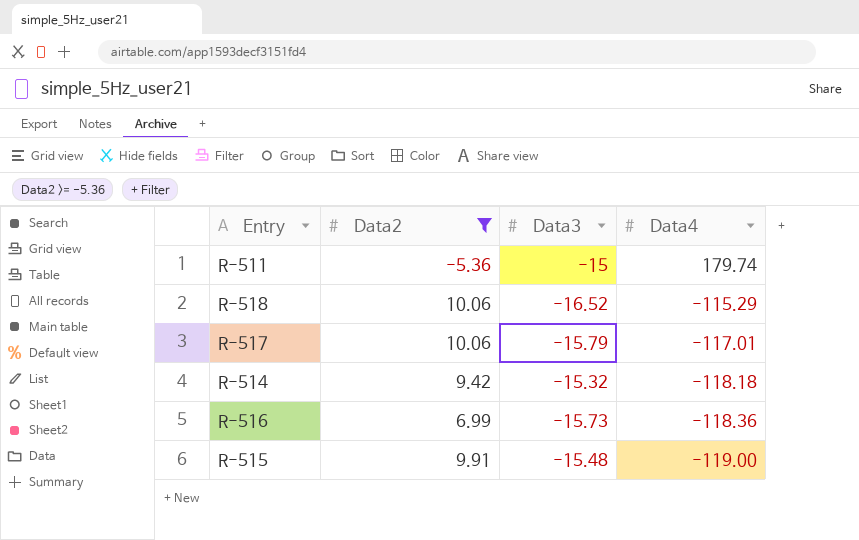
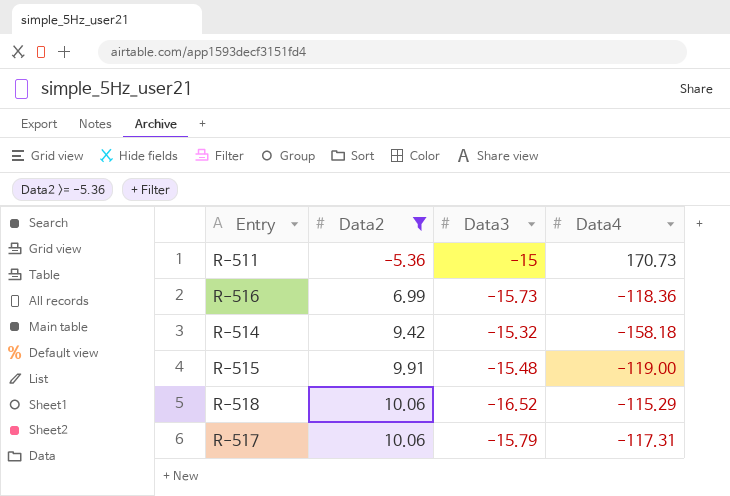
row order: Data4 descending -> Data2 ascending
R-511 | Data4: 179.74 -> 170.73
R-514 | Data4: -118.18 -> -158.18
R-517 | Data4: -117.01 -> -117.31

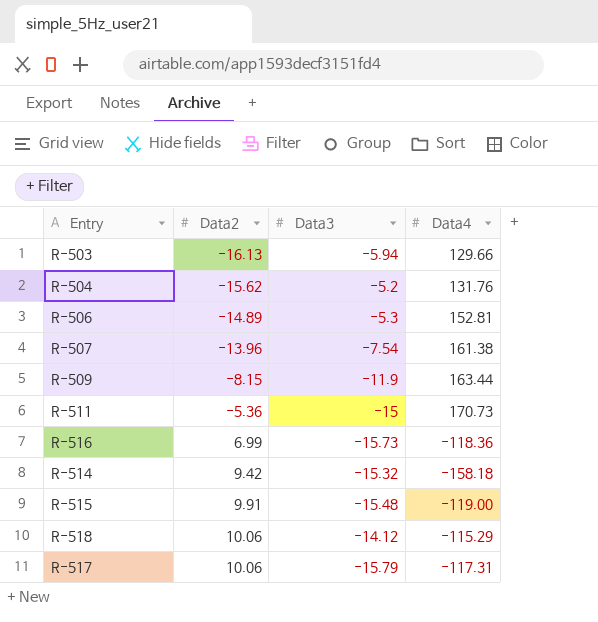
filter: Data2 >= -5.36 -> none
R-518 | Data3: -16.52 -> -14.12

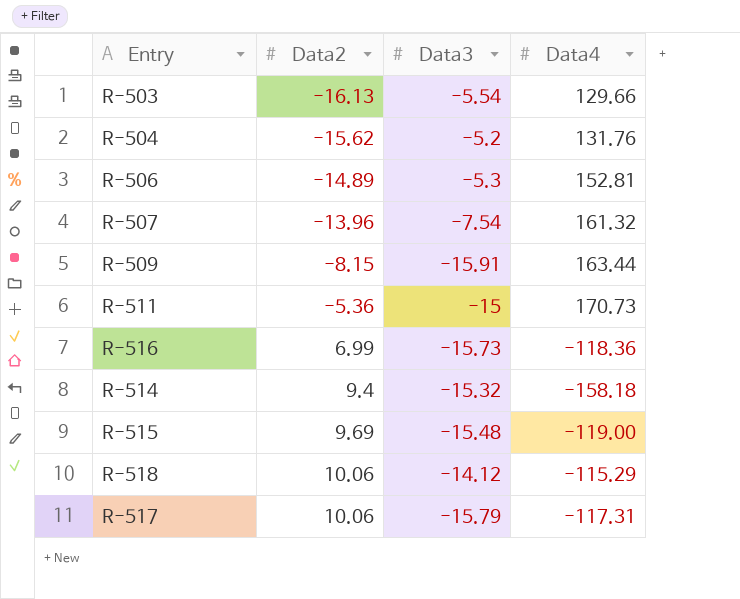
R-503 | Data3: -5.94 -> -5.54
R-507 | Data4: 161.38 -> 161.32
R-509 | Data3: -11.9 -> -15.91
R-514 | Data2: 9.42 -> 9.4
R-515 | Data2: 9.91 -> 9.69

